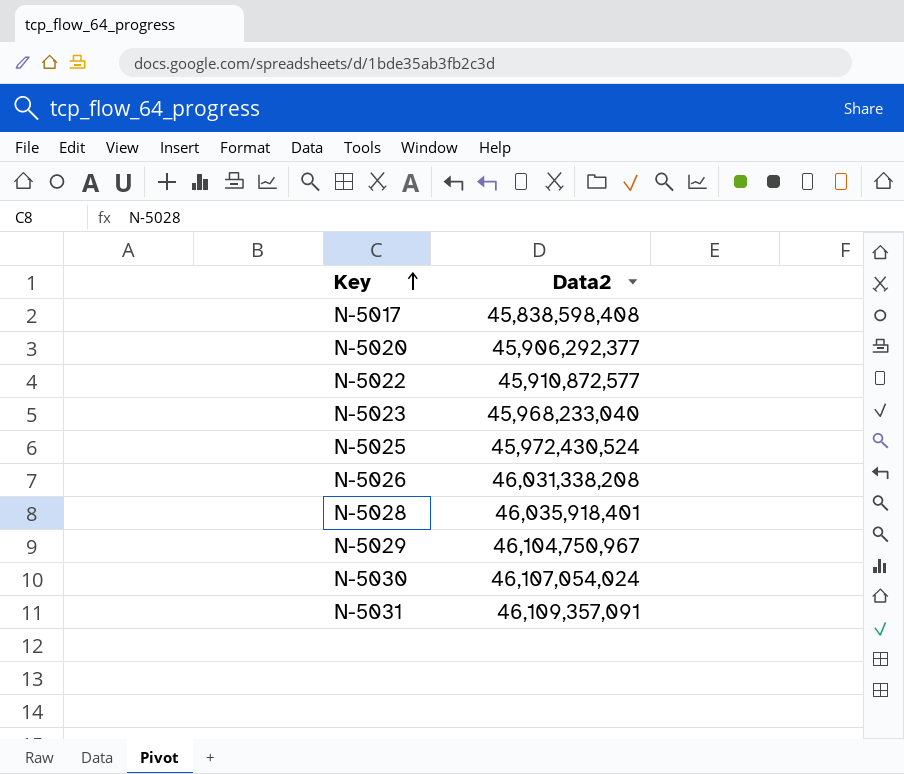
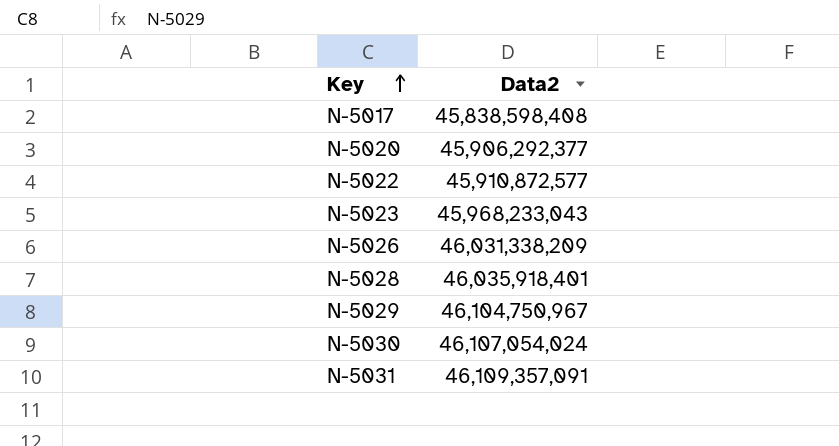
row N-5025: 45,972,430,524 -> none
N-5023 | Data2: 45,968,233,040 -> 45,968,233,043
N-5026 | Data2: 46,031,338,208 -> 46,031,338,209

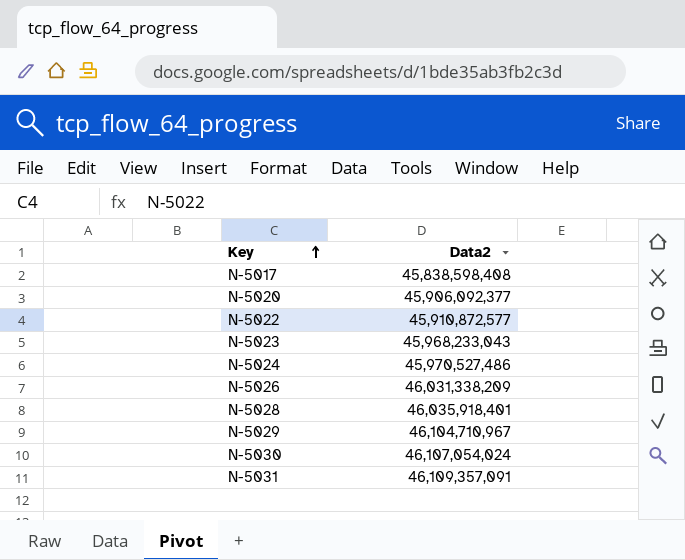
N-5020 | Data2: 45,906,292,377 -> 45,906,092,377
row N-5024: none -> 45,970,527,486
N-5029 | Data2: 46,104,750,967 -> 46,104,710,967

